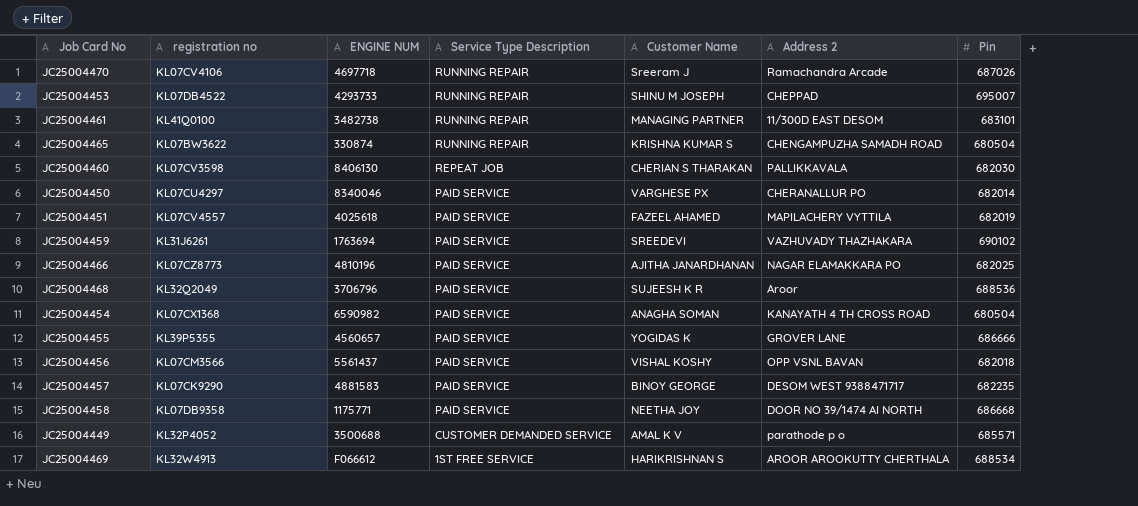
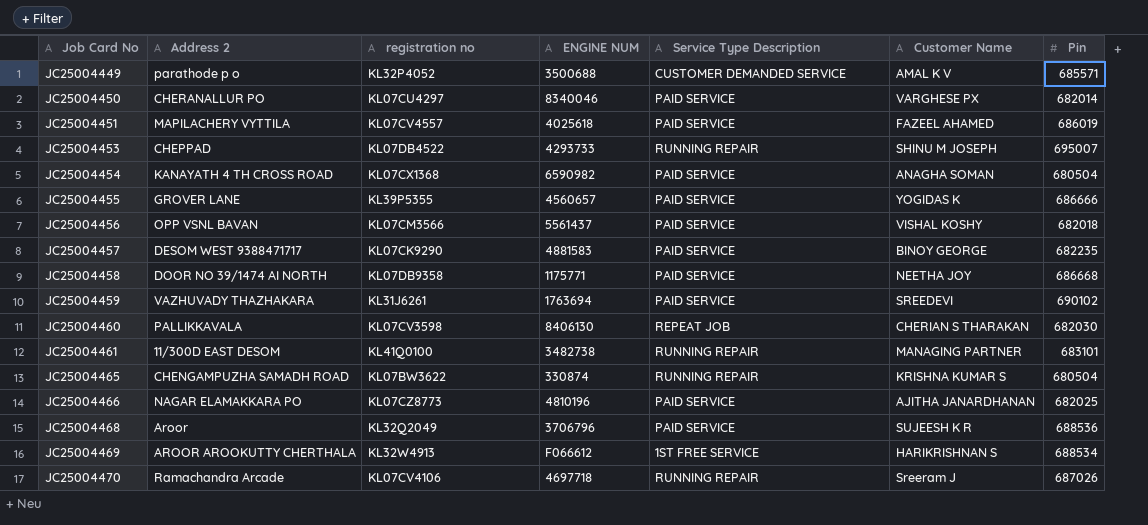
row order: Service Type Description descending -> Job Card No ascending
column Address 2 | position: 6 -> 2
JC25004451 | Pin: 682019 -> 686019

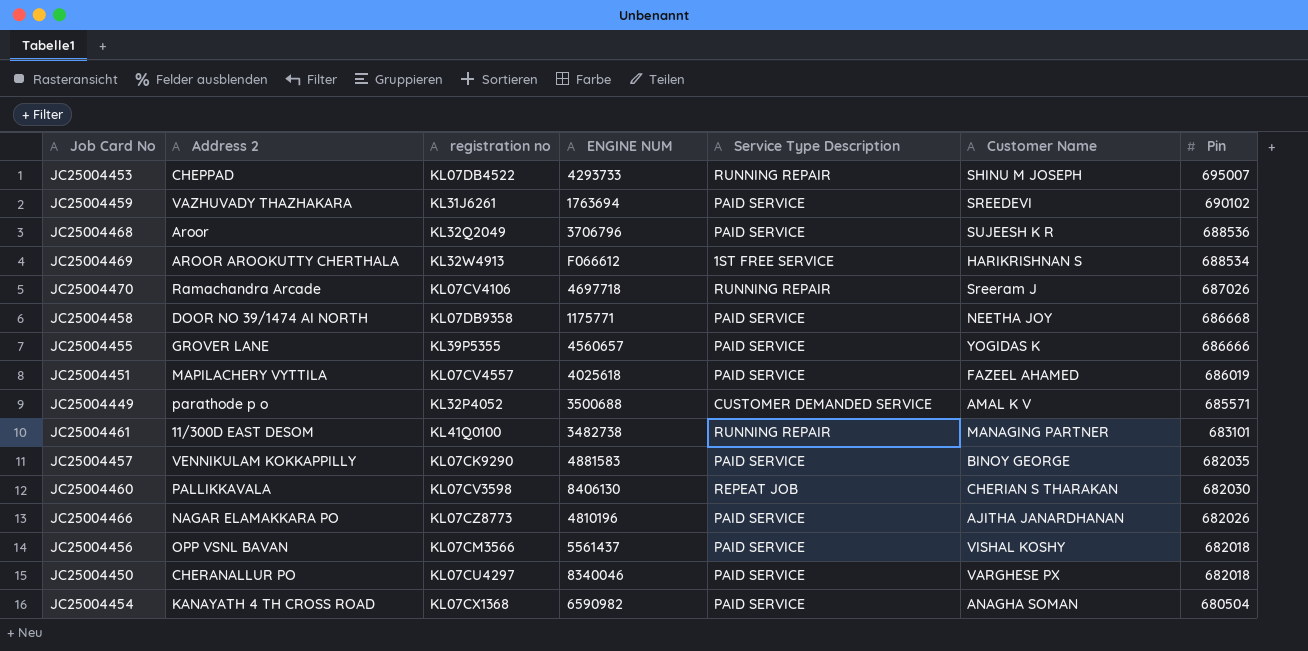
row order: Job Card No ascending -> Pin descending
row JC25004465: CHENGAMPUZHA SAMADH ROAD | KL07BW3622 | 330874 | RUNNING REPAIR | KRISHNA KUMAR S | 680504 -> none
JC25004457 | Address 2: DESOM WEST 9388471717 -> VENNIKULAM KOKKAPPILLY
JC25004457 | Pin: 682235 -> 682035
JC25004466 | Pin: 682025 -> 682026
JC25004450 | Pin: 682014 -> 682018

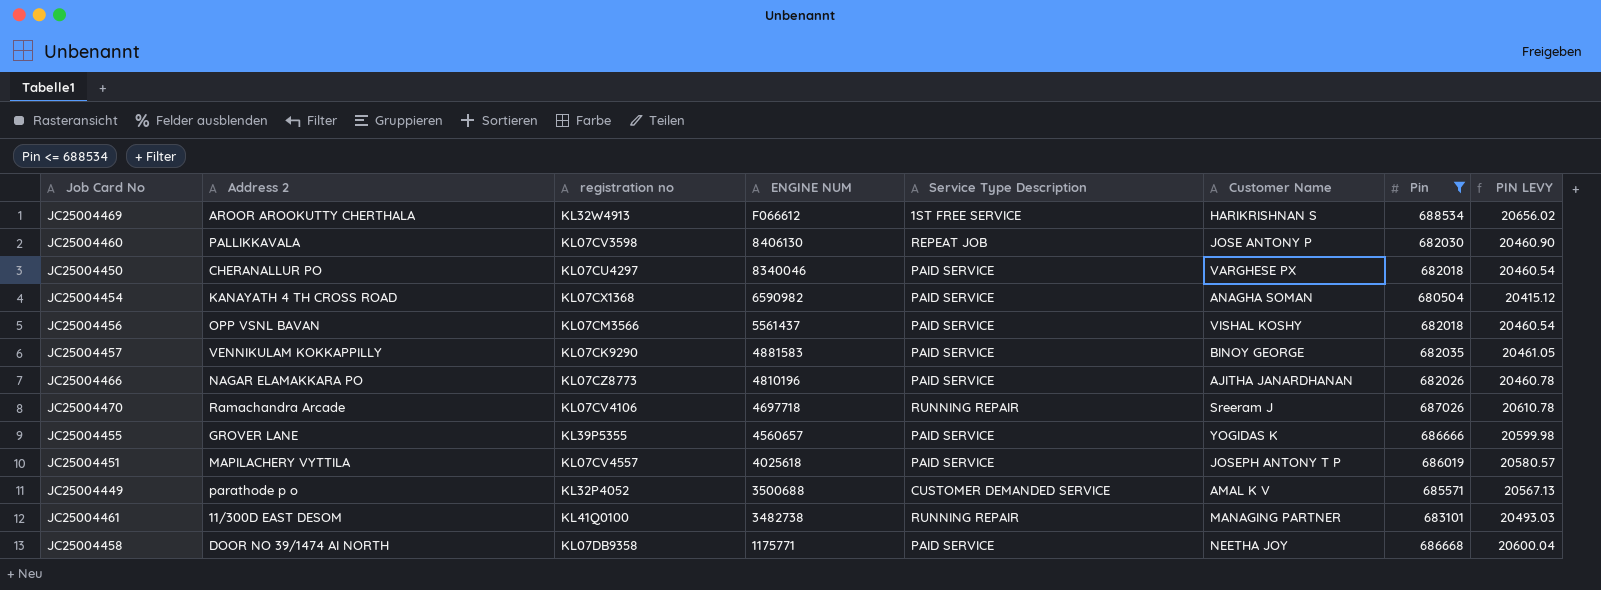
filter: none -> Pin <= 688534
row order: Pin descending -> ENGINE NUM descending
column PIN LEVY | formula: none -> [Pin] * 0.03
JC25004460 | Customer Name: CHERIAN S THARAKAN -> JOSE ANTONY P
JC25004451 | Customer Name: FAZEEL AHAMED -> JOSEPH ANTONY T P

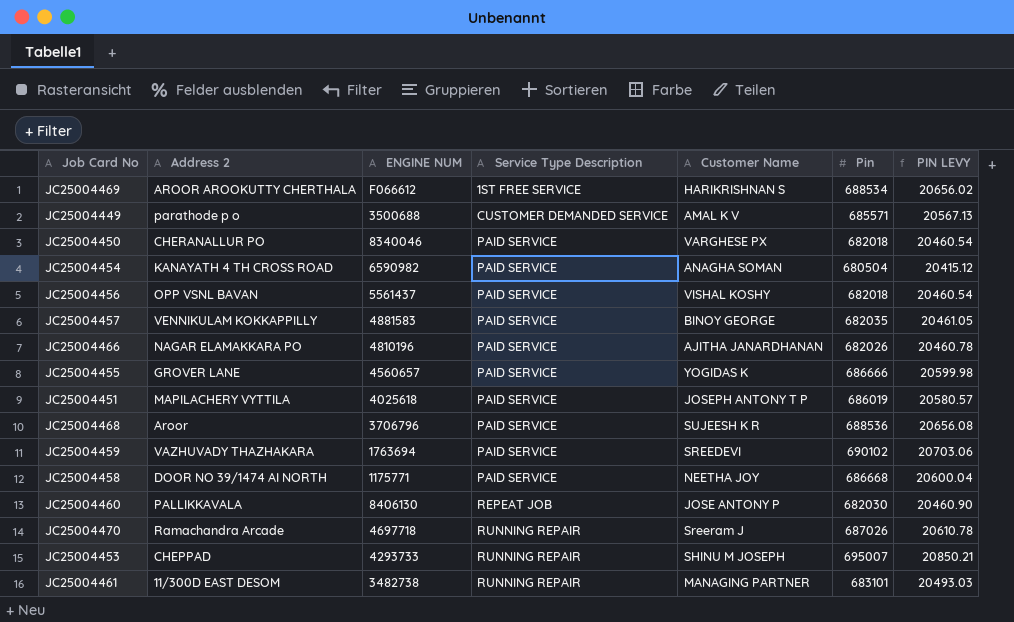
filter: Pin <= 688534 -> none
row order: ENGINE NUM descending -> Service Type Description ascending
column registration no | position: 3 -> none

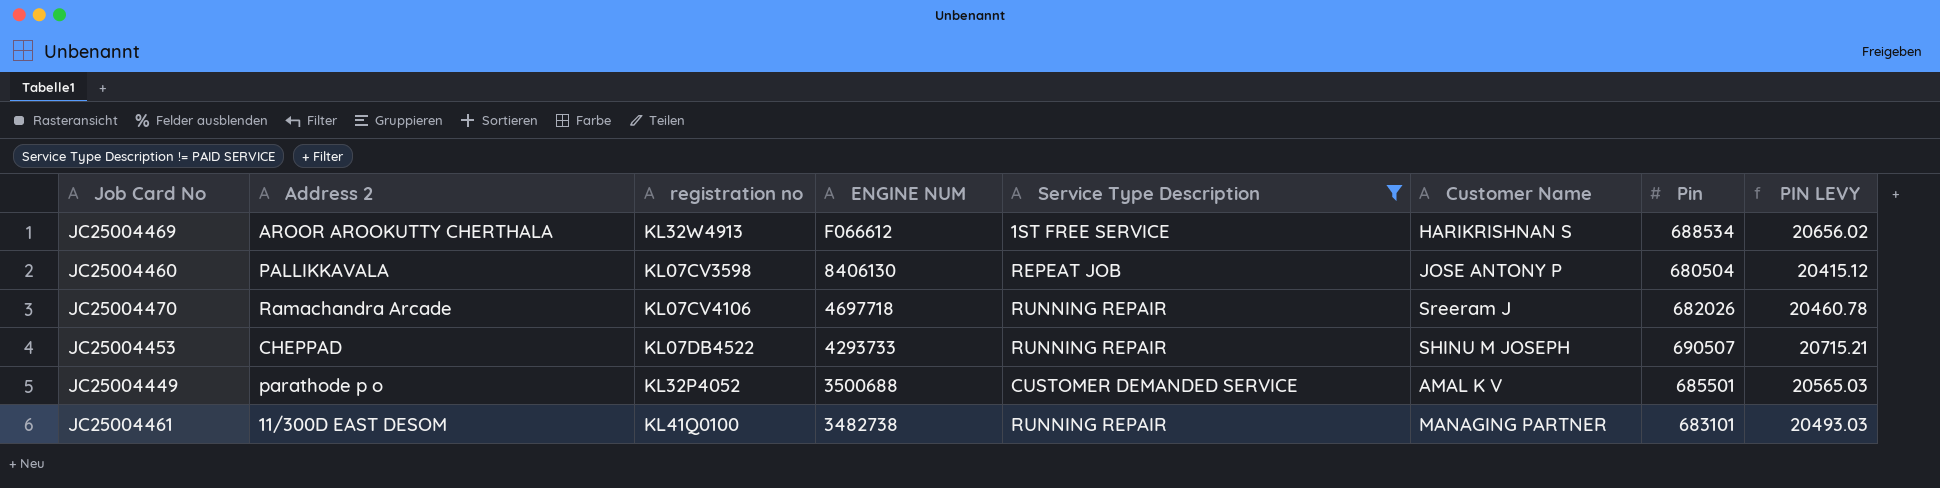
filter: none -> Service Type Description != PAID SERVICE
row order: Service Type Description ascending -> ENGINE NUM descending
column registration no | position: none -> 3
JC25004460 | Pin: 682030 -> 680504
JC25004460 | PIN LEVY: 20460.90 -> 20415.12
JC25004470 | Pin: 687026 -> 682026
JC25004470 | PIN LEVY: 20610.78 -> 20460.78
JC25004453 | Pin: 695007 -> 690507
JC25004453 | PIN LEVY: 20850.21 -> 20715.21
JC25004449 | Pin: 685571 -> 685501
JC25004449 | PIN LEVY: 20567.13 -> 20565.03

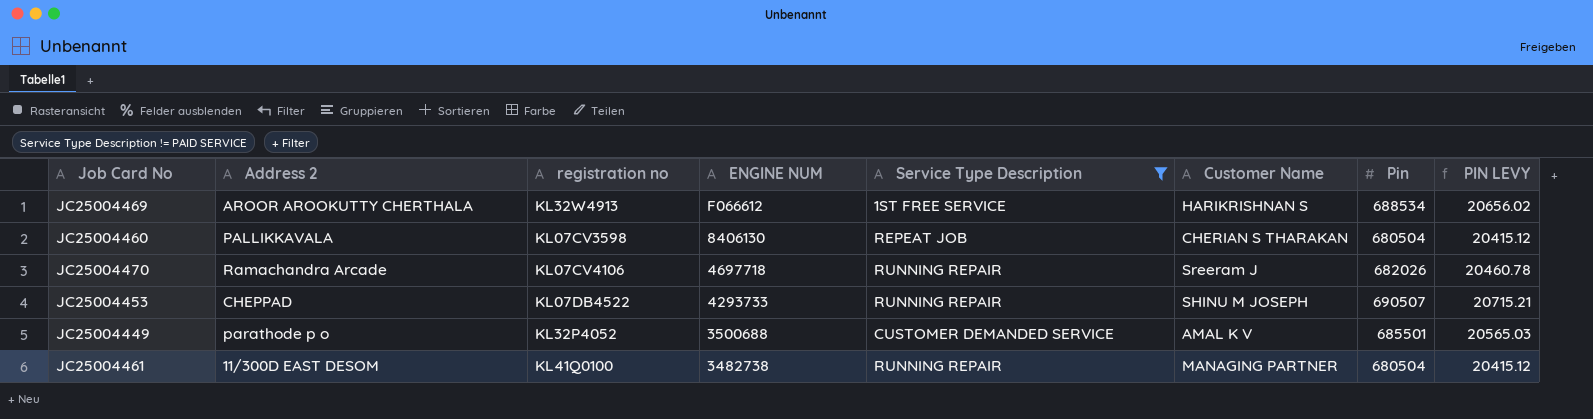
JC25004460 | Customer Name: JOSE ANTONY P -> CHERIAN S THARAKAN
JC25004461 | Pin: 683101 -> 680504
JC25004461 | PIN LEVY: 20493.03 -> 20415.12

